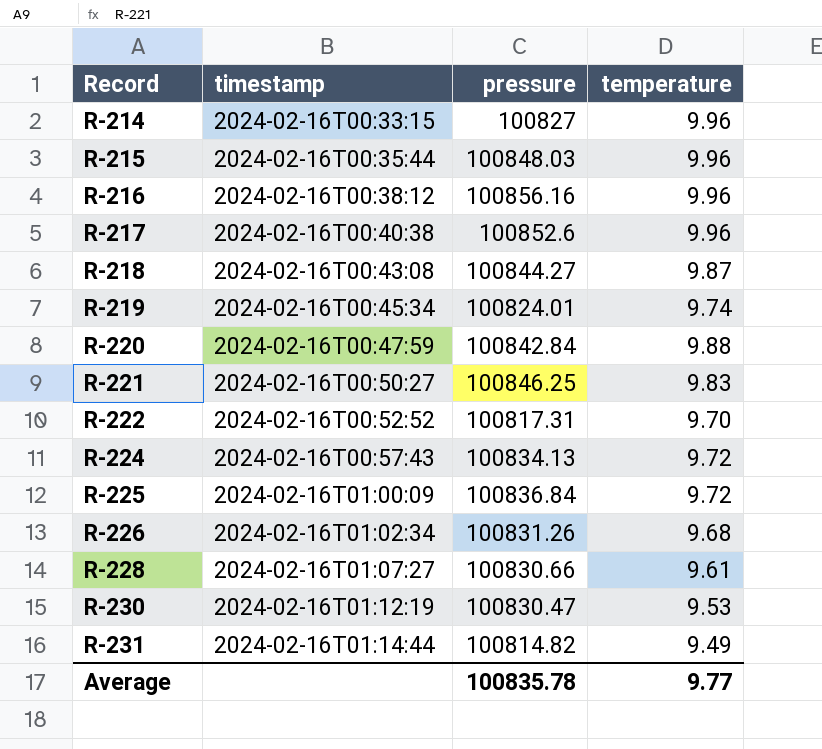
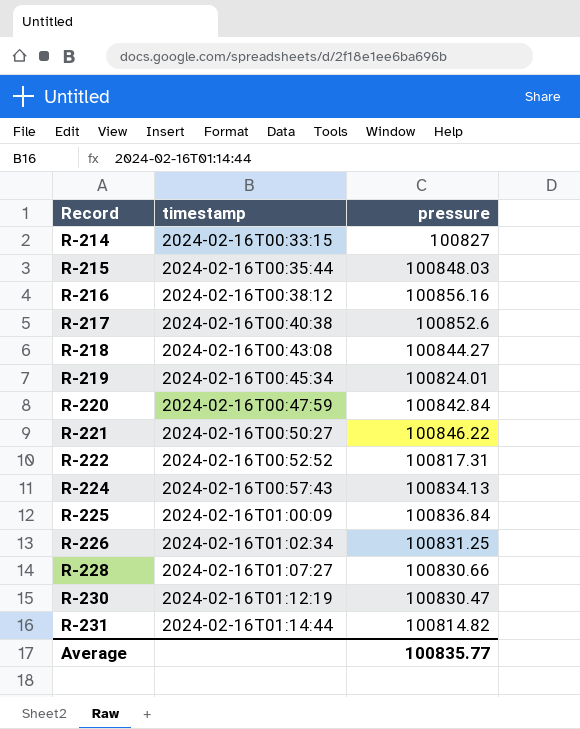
column temperature | position: 4 -> none
R-221 | pressure: 100846.25 -> 100846.22
R-226 | pressure: 100831.26 -> 100831.25
Average | pressure: 100835.78 -> 100835.77

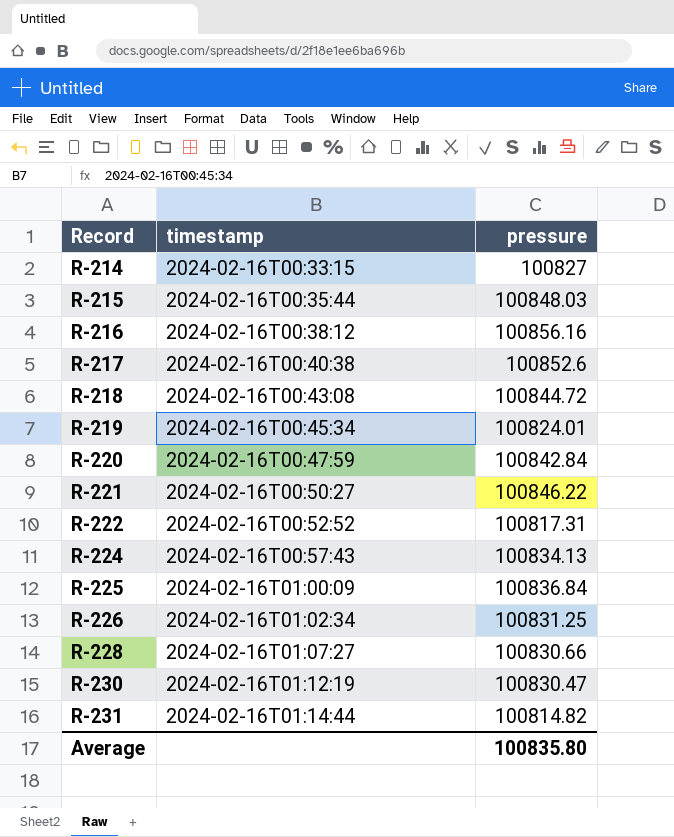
R-218 | pressure: 100844.27 -> 100844.72
Average | pressure: 100835.77 -> 100835.80

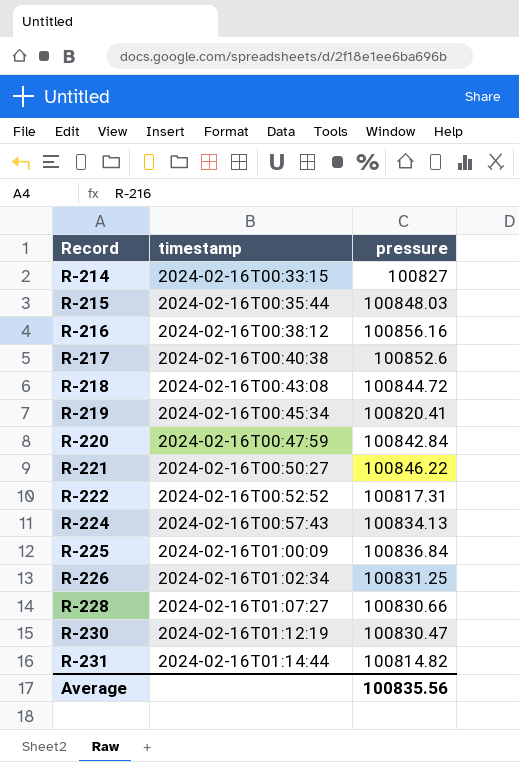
R-219 | pressure: 100824.01 -> 100820.41
Average | pressure: 100835.80 -> 100835.56

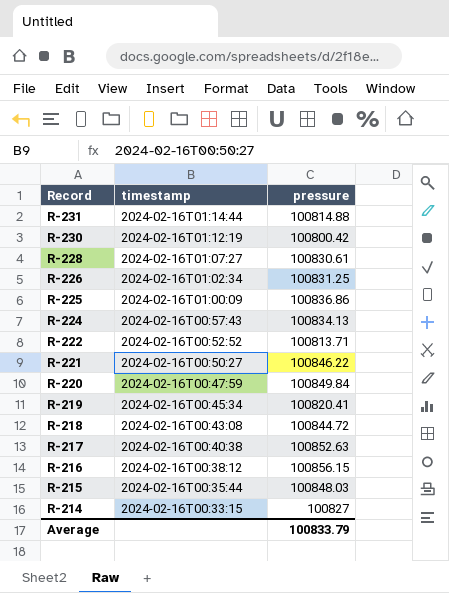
row order: Record ascending -> Record descending
R-231 | pressure: 100814.82 -> 100814.88
R-230 | pressure: 100830.47 -> 100800.42
R-228 | pressure: 100830.66 -> 100830.61
R-225 | pressure: 100836.84 -> 100836.86
R-222 | pressure: 100817.31 -> 100813.71
R-220 | pressure: 100842.84 -> 100849.84
R-217 | pressure: 100852.6 -> 100852.63
R-216 | pressure: 100856.16 -> 100856.15
Average | pressure: 100835.56 -> 100833.79

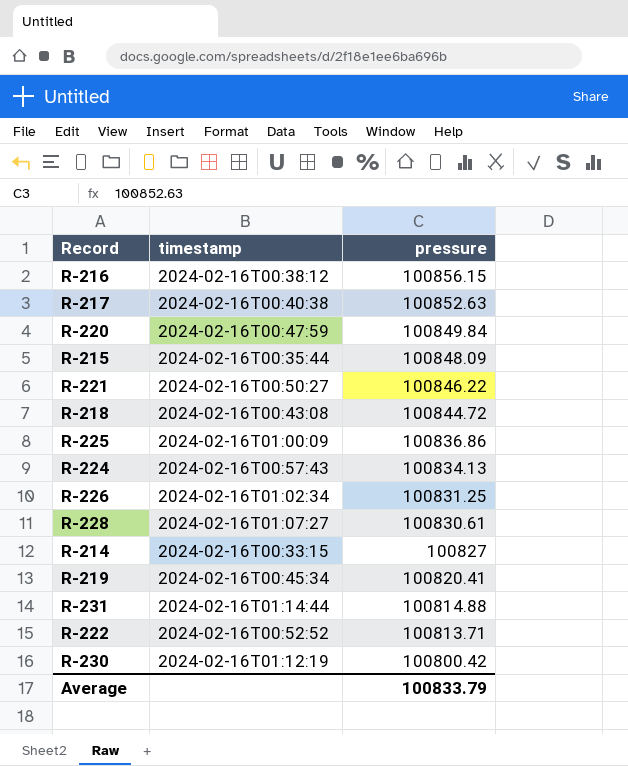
row order: Record descending -> pressure descending
R-215 | pressure: 100848.03 -> 100848.09

